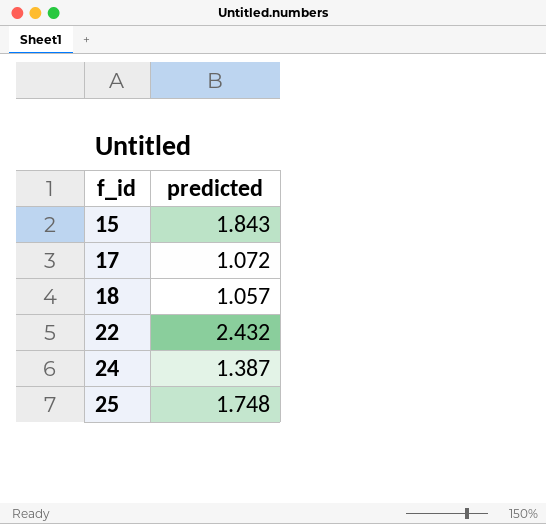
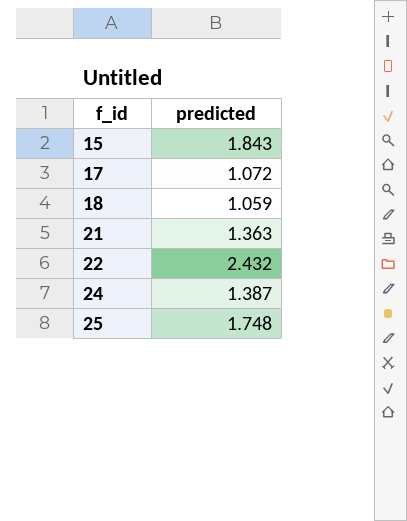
18 | predicted: 1.057 -> 1.059
row 21: none -> 1.363

